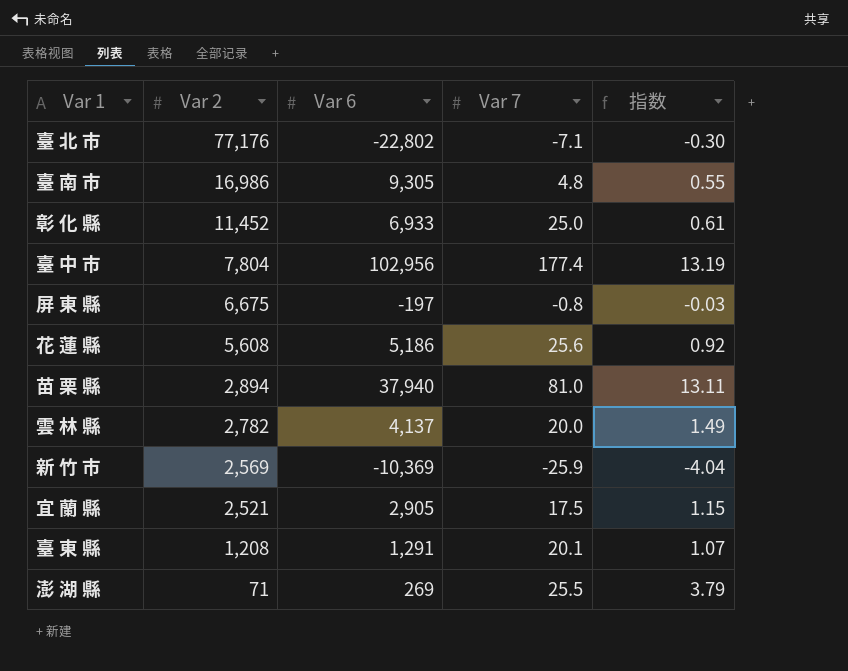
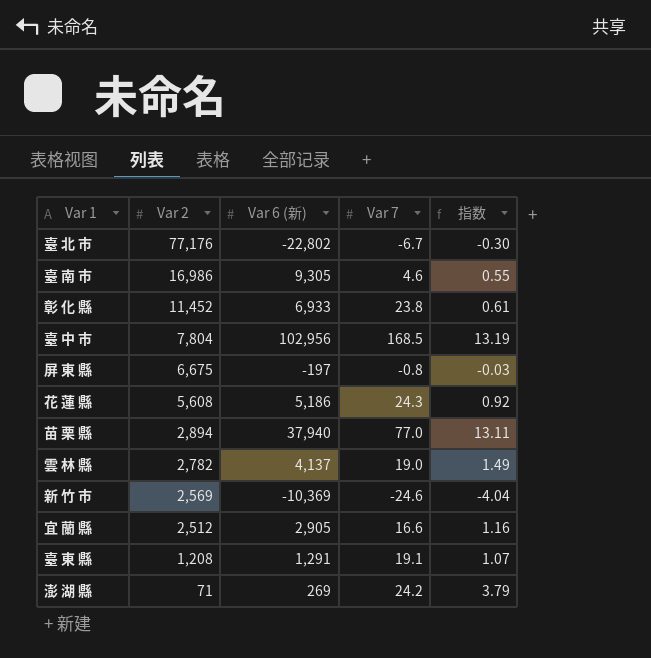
column name: Var 6 -> Var 6 (新)
臺 北 市 | Var 7: -7.1 -> -6.7
臺 南 市 | Var 7: 4.8 -> 4.6
彰 化 縣 | Var 7: 25.0 -> 23.8
臺 中 市 | Var 7: 177.4 -> 168.5
花 蓮 縣 | Var 7: 25.6 -> 24.3
苗 栗 縣 | Var 7: 81.0 -> 77.0
雲 林 縣 | Var 7: 20.0 -> 19.0
新 竹 市 | Var 7: -25.9 -> -24.6
宜 蘭 縣 | Var 2: 2,521 -> 2,512
宜 蘭 縣 | Var 7: 17.5 -> 16.6
宜 蘭 縣 | 指数: 1.15 -> 1.16
臺 東 縣 | Var 7: 20.1 -> 19.1
澎 湖 縣 | Var 7: 25.5 -> 24.2

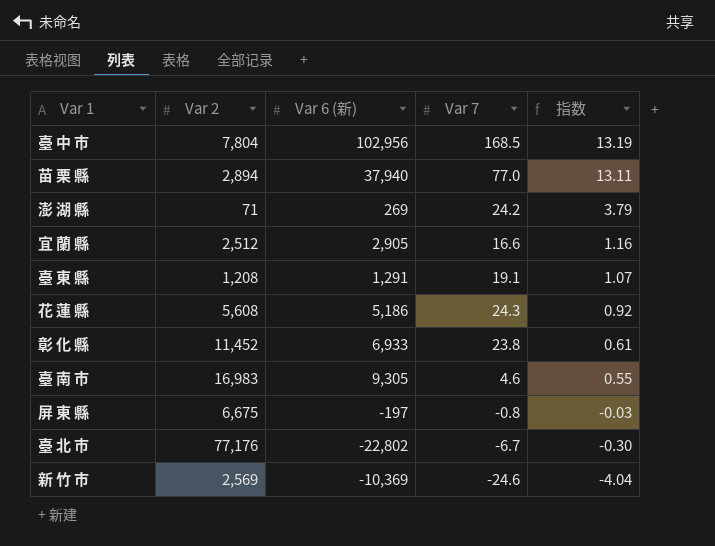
row order: Var 2 descending -> 指数 descending
row 雲 林 縣: 2,782 | 4,137 | 19.0 | 1.49 -> none
臺 南 市 | Var 2: 16,986 -> 16,983

